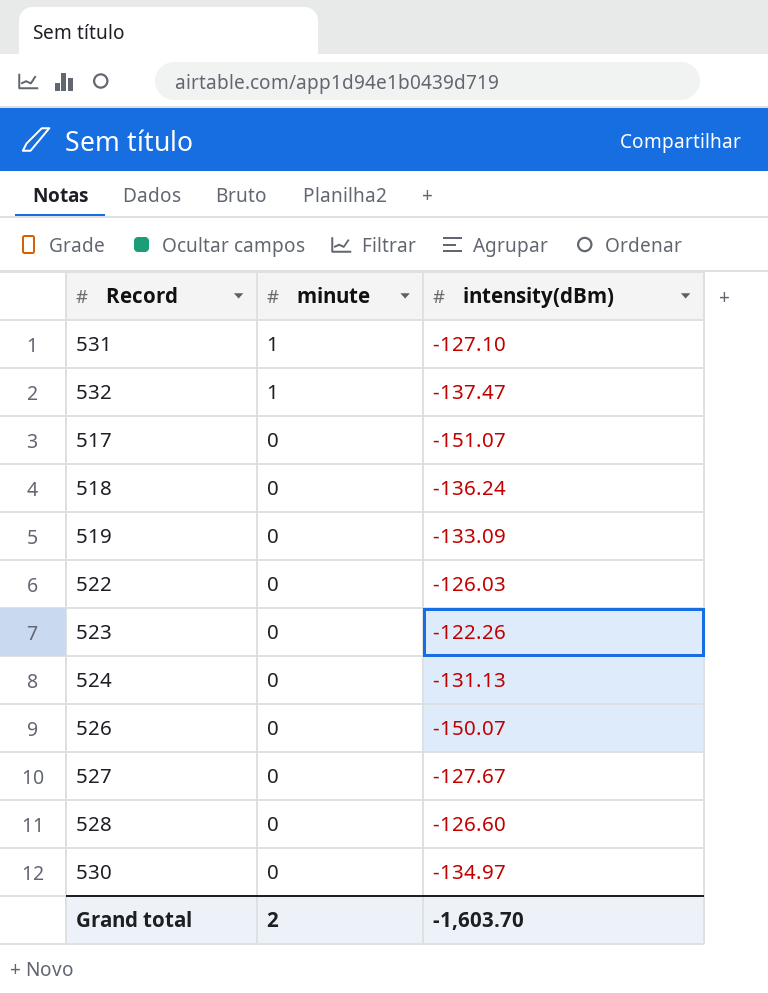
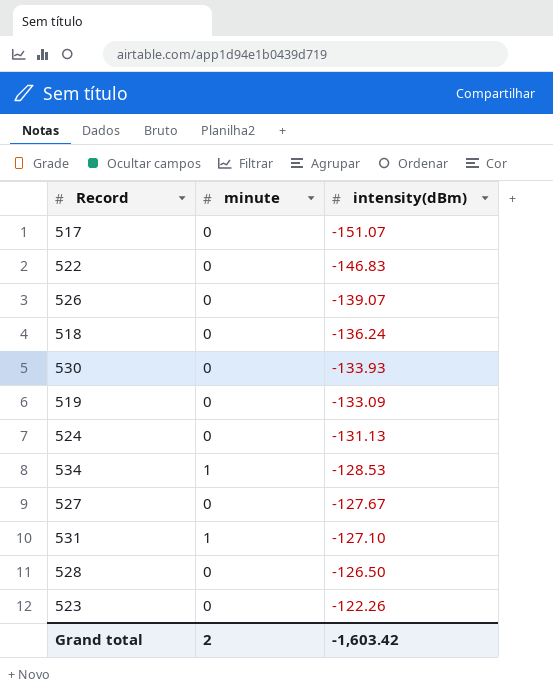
row order: minute descending -> intensity(dBm) ascending
row 532: 1 | -137.47 -> none
522 | intensity(dBm): -126.03 -> -146.83
526 | intensity(dBm): -150.07 -> -139.07
530 | intensity(dBm): -134.97 -> -133.93
row 534: none -> 1 | -128.53
528 | intensity(dBm): -126.60 -> -126.50
Grand total | intensity(dBm): -1,603.70 -> -1,603.42

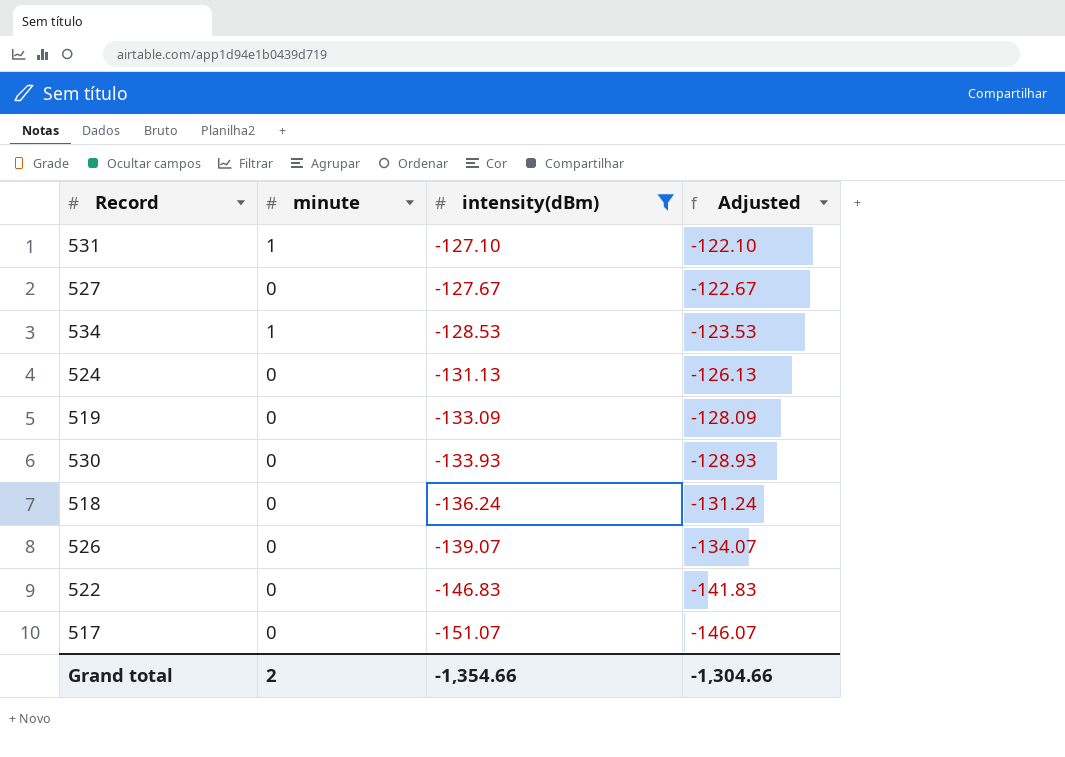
filter: none -> intensity(dBm) <= -127.10
row order: intensity(dBm) ascending -> intensity(dBm) descending
column Adjusted | formula: none -> [intensity(dBm)] + 5
Grand total | intensity(dBm): -1,603.42 -> -1,354.66

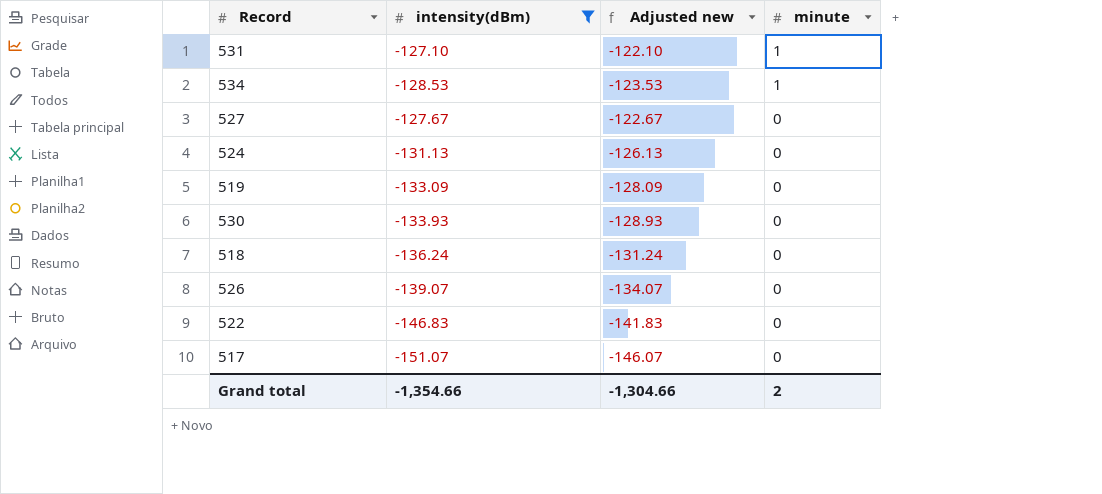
row order: intensity(dBm) descending -> minute descending
column name: Adjusted -> Adjusted new
column minute | position: 2 -> 4

